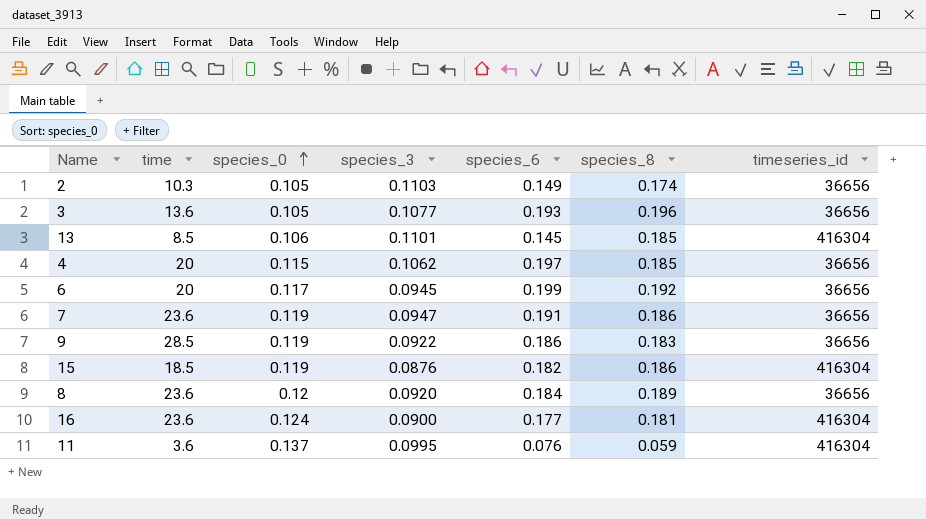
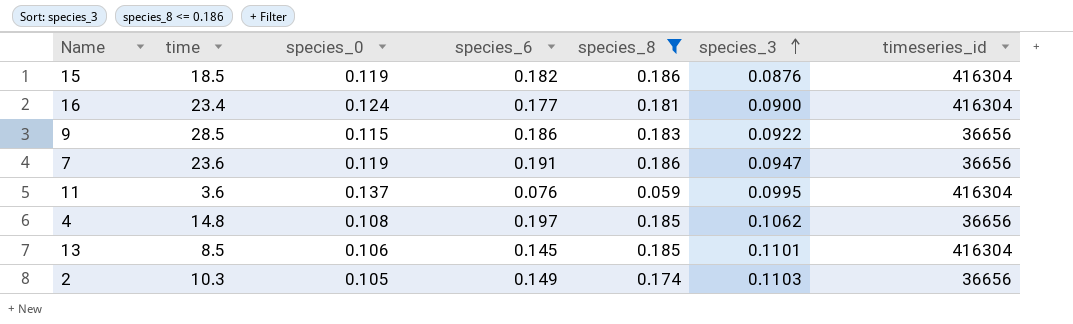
filter: none -> species_8 <= 0.186
row order: species_0 ascending -> species_3 ascending
column species_3 | position: 4 -> 6
16 | time: 23.6 -> 23.4
9 | species_0: 0.119 -> 0.115
4 | time: 20 -> 14.8
4 | species_0: 0.115 -> 0.108

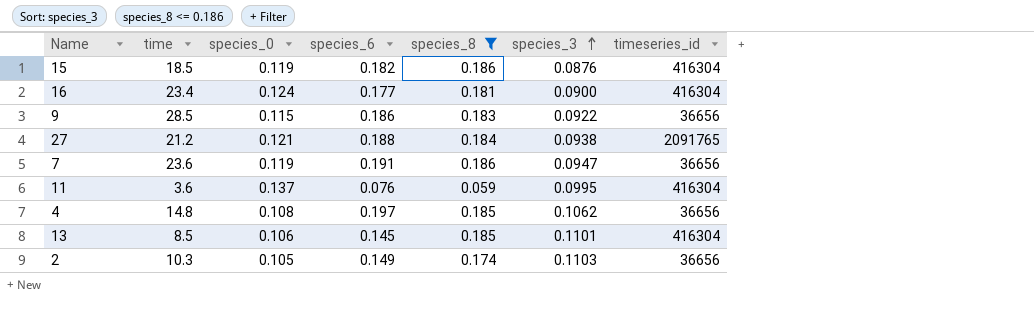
row 27: none -> 21.2 | 0.121 | 0.188 | 0.184 | 0.0938 | 2091765

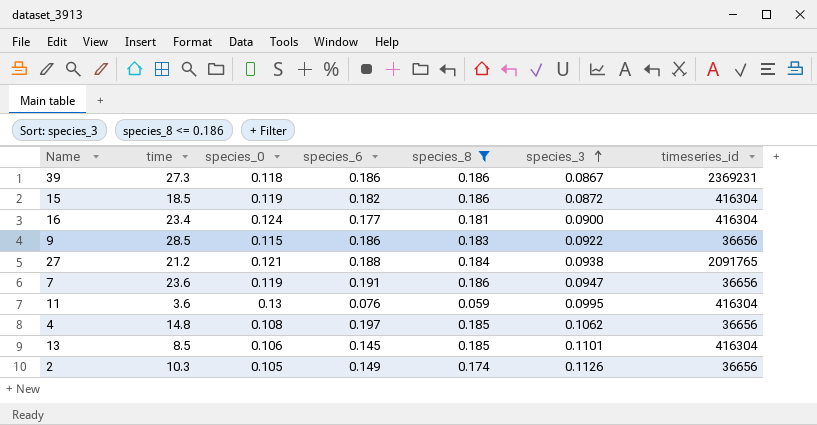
row 39: none -> 27.3 | 0.118 | 0.186 | 0.186 | 0.0867 | 2369231
15 | species_3: 0.0876 -> 0.0872
11 | species_0: 0.137 -> 0.13
2 | species_3: 0.1103 -> 0.1126

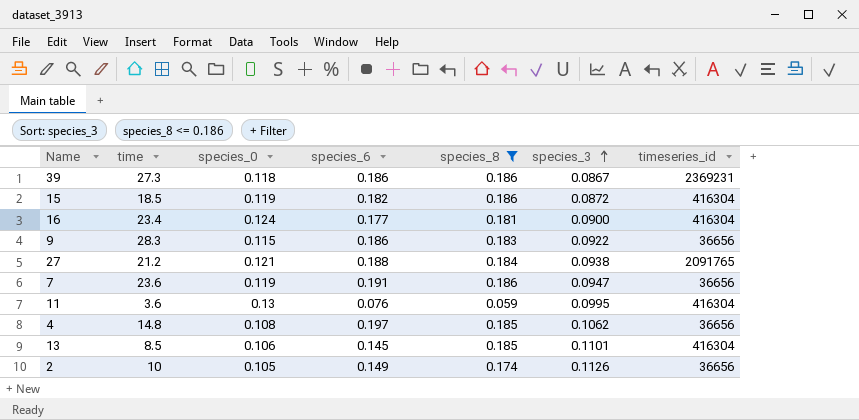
9 | time: 28.5 -> 28.3
2 | time: 10.3 -> 10

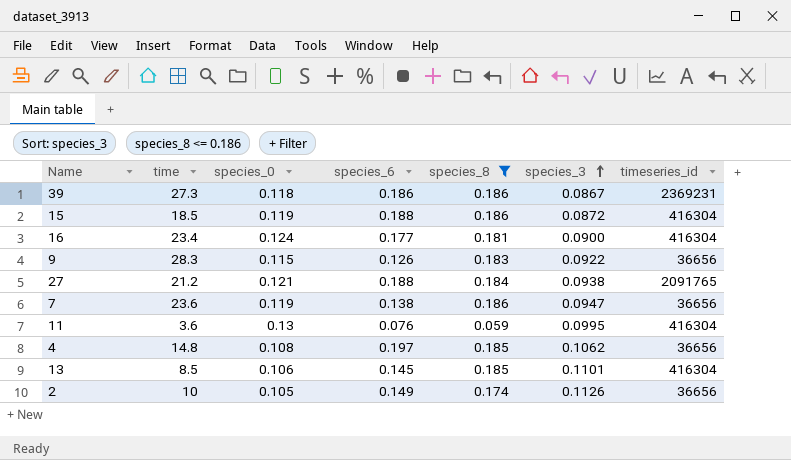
15 | species_6: 0.182 -> 0.188
9 | species_6: 0.186 -> 0.126
7 | species_6: 0.191 -> 0.138

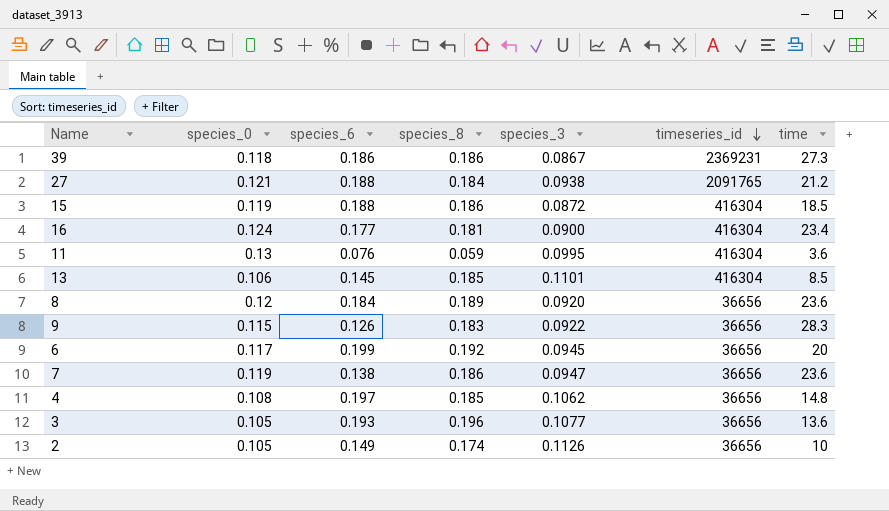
filter: species_8 <= 0.186 -> none
row order: species_3 ascending -> timeseries_id descending
column time | position: 2 -> 7

